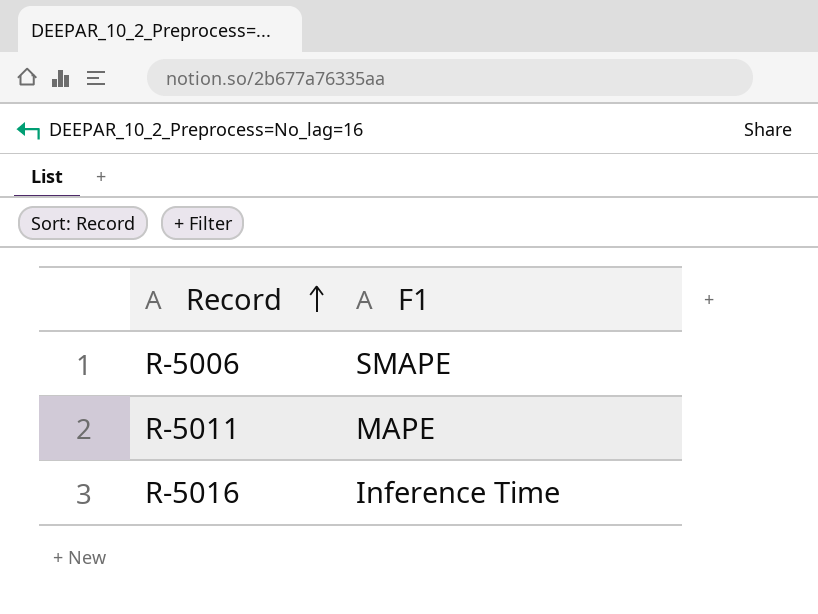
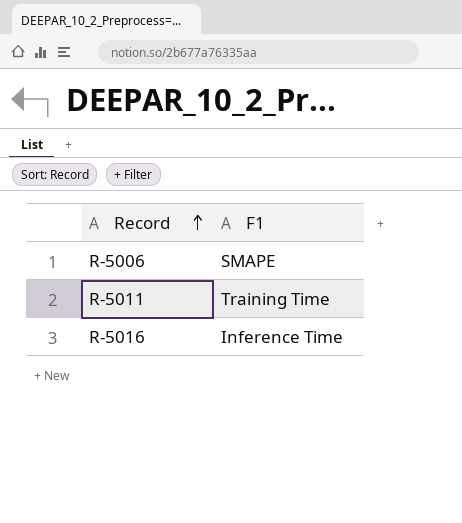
R-5011 | F1: MAPE -> Training Time

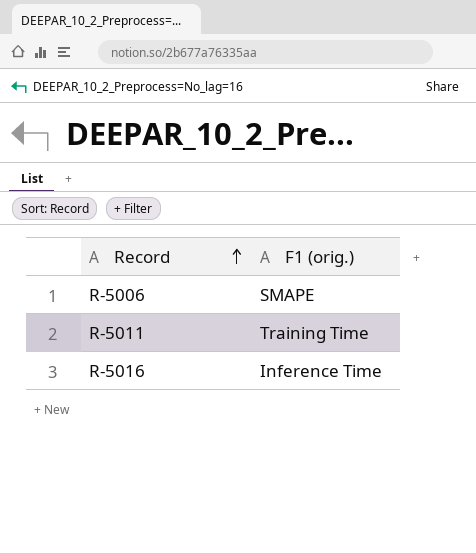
column name: F1 -> F1 (orig.)

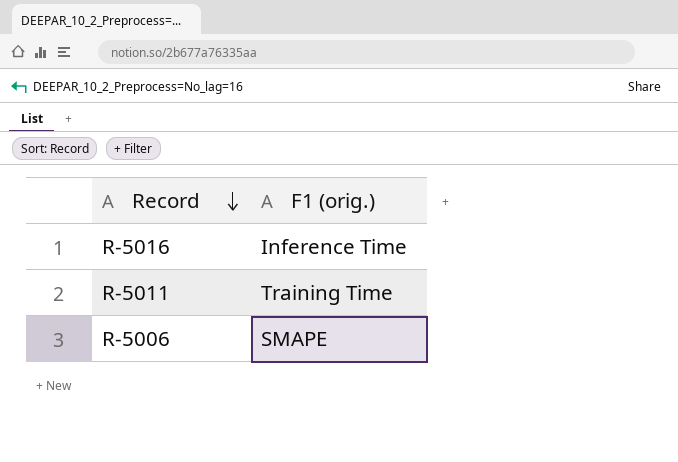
row order: Record ascending -> Record descending

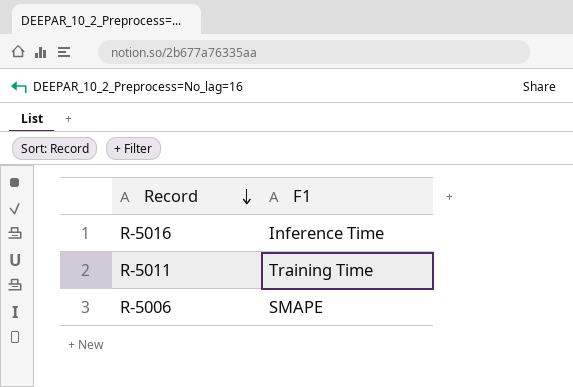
column name: F1 (orig.) -> F1

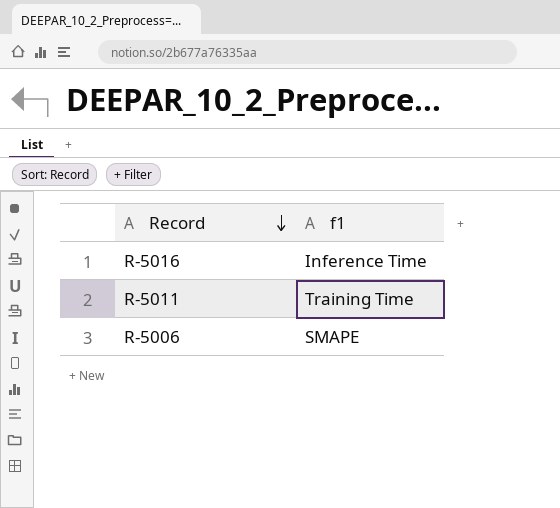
column name: F1 -> f1

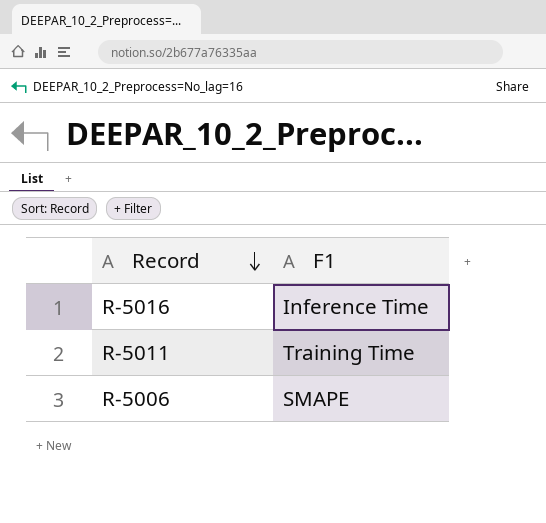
column name: f1 -> F1

